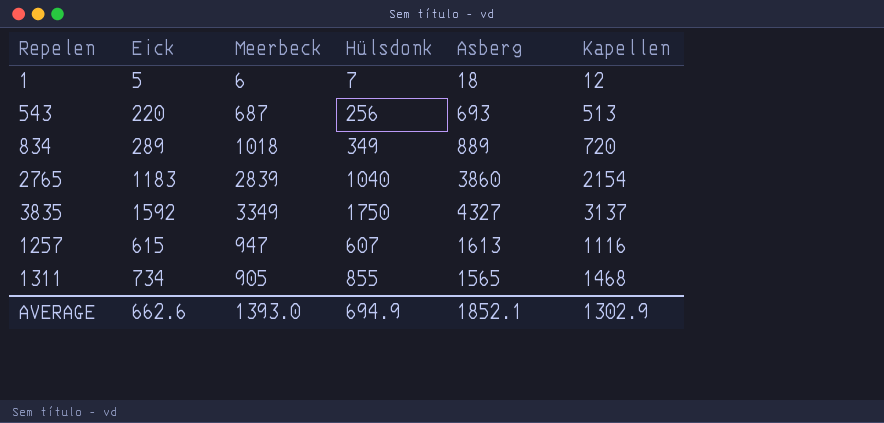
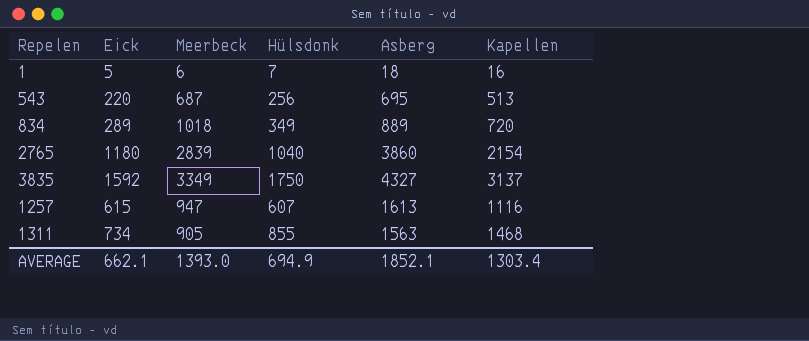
1 | Kapellen: 12 -> 16
543 | Asberg: 693 -> 695
2765 | Eick: 1183 -> 1180
1311 | Asberg: 1565 -> 1563
AVERAGE | Eick: 662.6 -> 662.1
AVERAGE | Kapellen: 1302.9 -> 1303.4

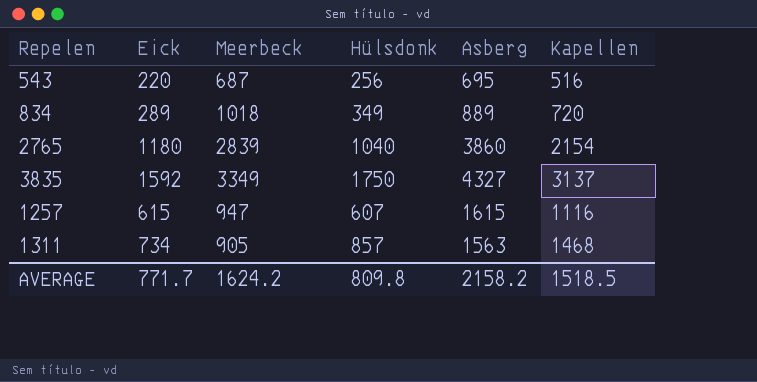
row 1: 5 | 6 | 7 | 18 | 16 -> none
543 | Kapellen: 513 -> 516
1257 | Asberg: 1613 -> 1615
1311 | Hülsdonk: 855 -> 857
AVERAGE | Eick: 662.1 -> 771.7
AVERAGE | Meerbeck: 1393.0 -> 1624.2
AVERAGE | Hülsdonk: 694.9 -> 809.8
AVERAGE | Asberg: 1852.1 -> 2158.2
AVERAGE | Kapellen: 1303.4 -> 1518.5

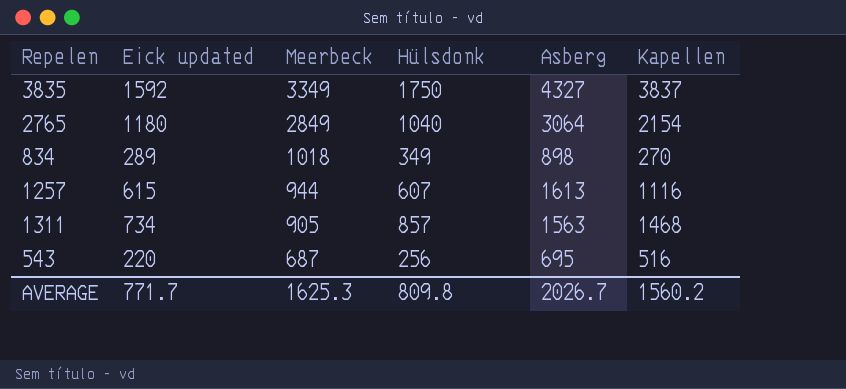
row order: none -> Meerbeck descending
column name: Eick -> Eick updated
3835 | Kapellen: 3137 -> 3837
2765 | Meerbeck: 2839 -> 2849
2765 | Asberg: 3860 -> 3064
834 | Asberg: 889 -> 898
834 | Kapellen: 720 -> 270
1257 | Meerbeck: 947 -> 944
1257 | Asberg: 1615 -> 1613
AVERAGE | Meerbeck: 1624.2 -> 1625.3
AVERAGE | Asberg: 2158.2 -> 2026.7
AVERAGE | Kapellen: 1518.5 -> 1560.2

